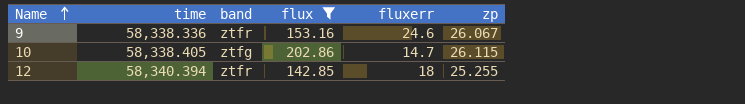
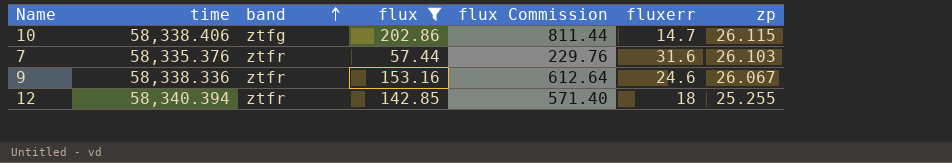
row order: Name ascending -> band ascending
column flux Commission | formula: none -> [flux] * 4
10 | time: 58,338.405 -> 58,338.406
row 7: none -> 58,335.376 | ztfr | 57.44 | 229.76 | 31.6 | 26.103

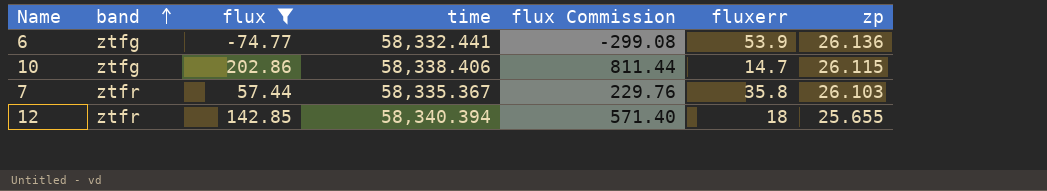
column time | position: 2 -> 4
row 9: 58,338.336 | ztfr | 153.16 | 612.64 | 24.6 | 26.067 -> none
row 6: none -> ztfg | -74.77 | 58,332.441 | -299.08 | 53.9 | 26.136
7 | time: 58,335.376 -> 58,335.367
7 | fluxerr: 31.6 -> 35.8
12 | zp: 25.255 -> 25.655

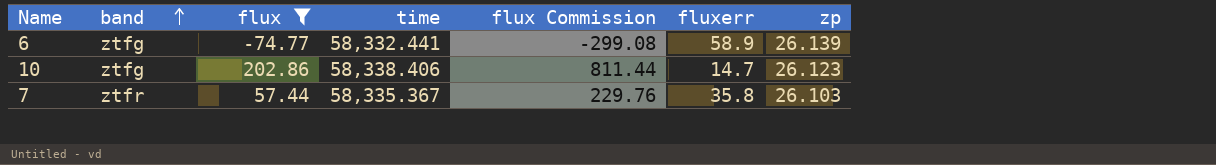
row 12: ztfr | 142.85 | 58,340.394 | 571.40 | 18 | 25.655 -> none
6 | fluxerr: 53.9 -> 58.9
6 | zp: 26.136 -> 26.139
10 | zp: 26.115 -> 26.123

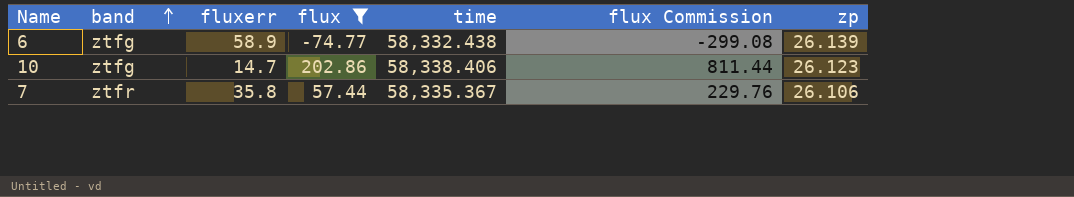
column fluxerr | position: 6 -> 3
6 | time: 58,332.441 -> 58,332.438
7 | zp: 26.103 -> 26.106

